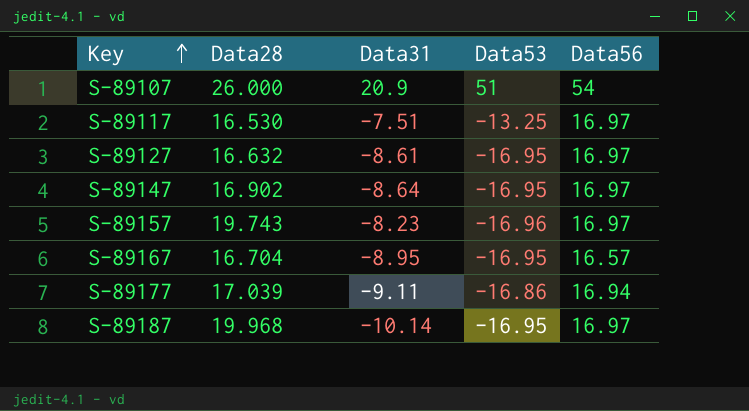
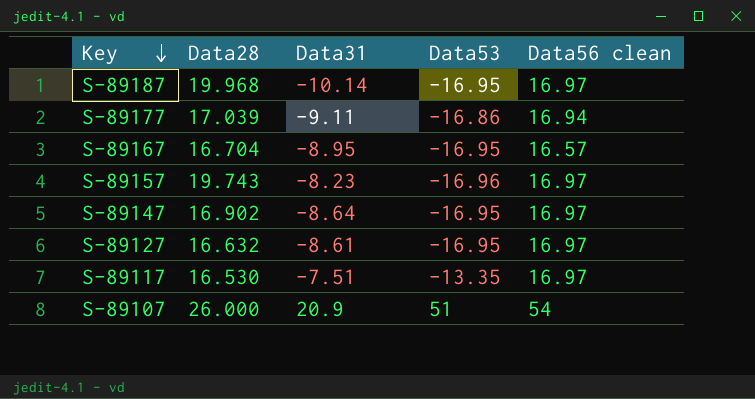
row order: Key ascending -> Key descending
column name: Data56 -> Data56 clean
S-89117 | Data53: -13.25 -> -13.35

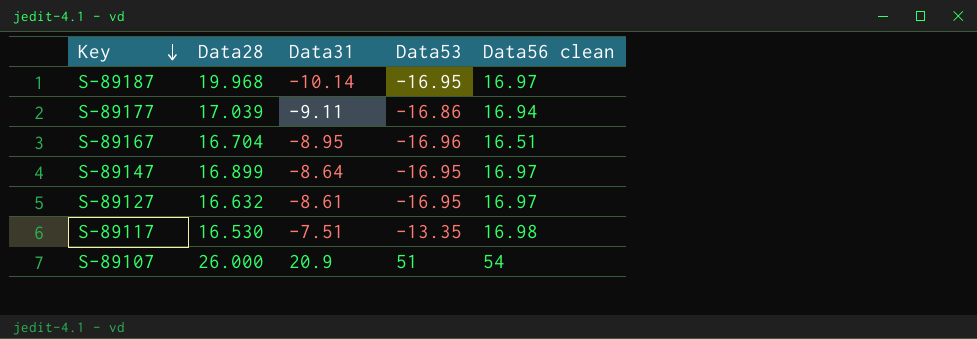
row S-89157: 19.743 | -8.23 | -16.96 | 16.97 -> none
S-89167 | Data53: -16.95 -> -16.96
S-89167 | Data56 clean: 16.57 -> 16.51
S-89147 | Data28: 16.902 -> 16.899
S-89117 | Data56 clean: 16.97 -> 16.98

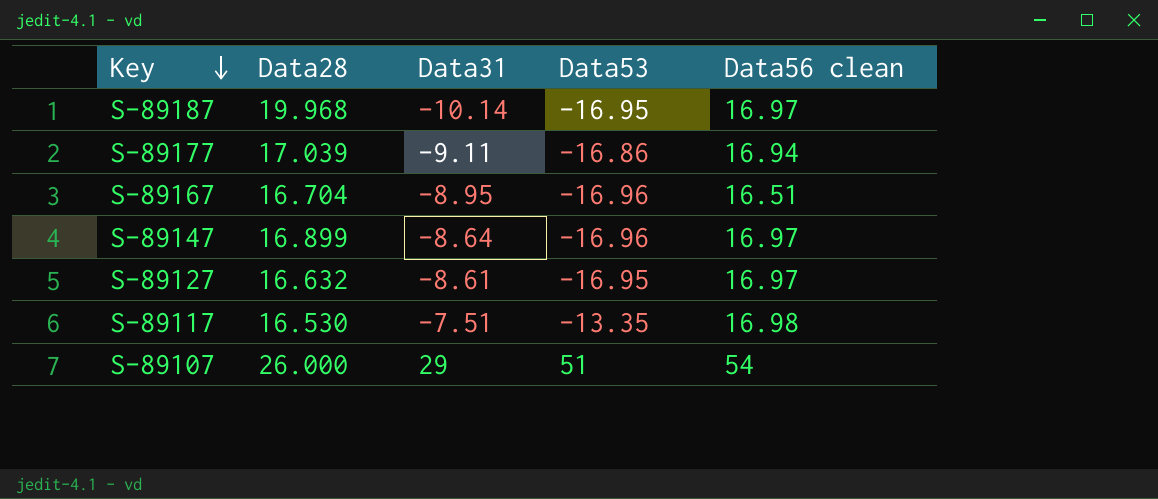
S-89147 | Data53: -16.95 -> -16.96
S-89107 | Data31: 20.9 -> 29

